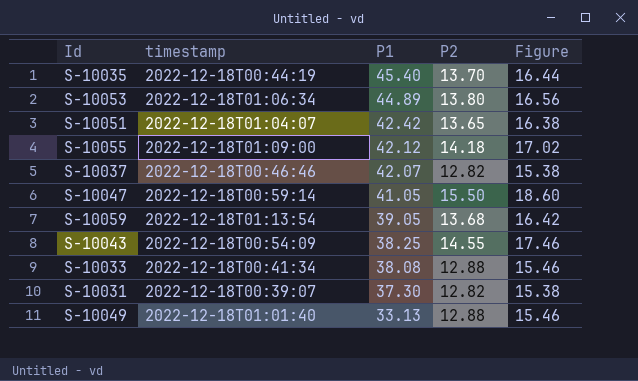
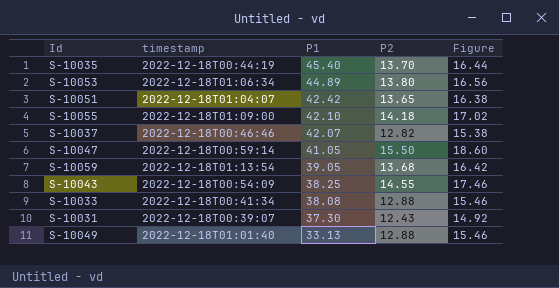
S-10055 | P1: 42.12 -> 42.10
S-10031 | P2: 12.82 -> 12.43
S-10031 | Figure: 15.38 -> 14.92

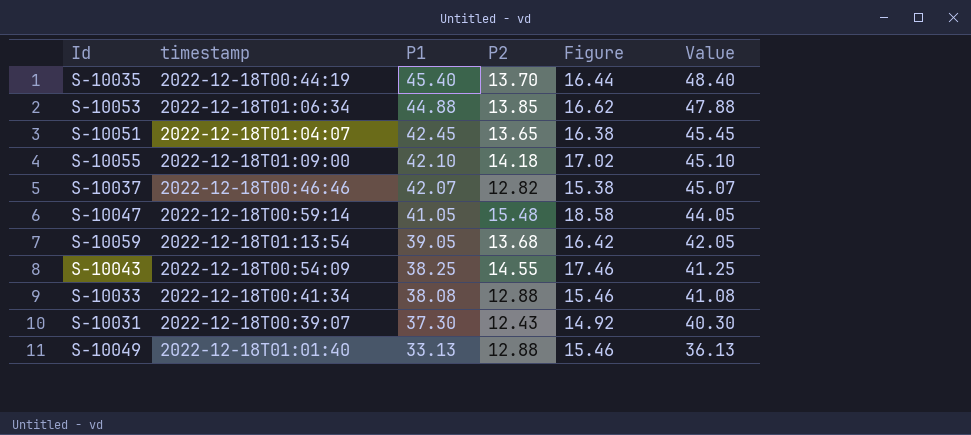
column Value | formula: none -> [P1] + 3
S-10053 | P1: 44.89 -> 44.88
S-10053 | P2: 13.80 -> 13.85
S-10053 | Figure: 16.56 -> 16.62
S-10051 | P1: 42.42 -> 42.45
S-10047 | P2: 15.50 -> 15.48
S-10047 | Figure: 18.60 -> 18.58

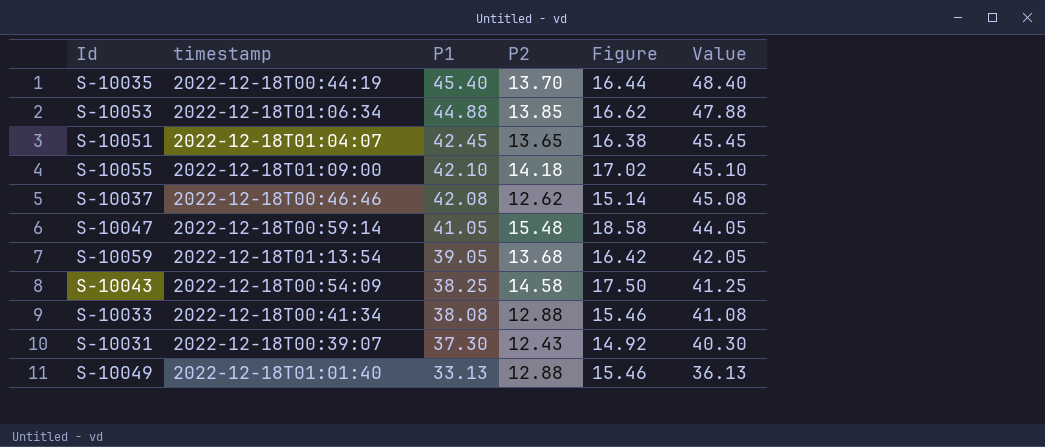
S-10037 | P1: 42.07 -> 42.08
S-10037 | P2: 12.82 -> 12.62
S-10037 | Figure: 15.38 -> 15.14
S-10037 | Value: 45.07 -> 45.08
S-10043 | P2: 14.55 -> 14.58
S-10043 | Figure: 17.46 -> 17.50

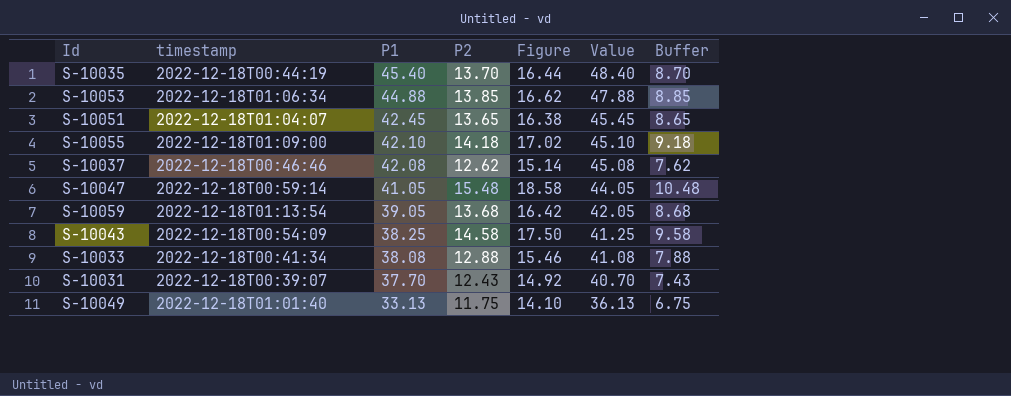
column Buffer | formula: none -> [P2] - 5
S-10031 | P1: 37.30 -> 37.70
S-10031 | Value: 40.30 -> 40.70
S-10049 | P2: 12.88 -> 11.75
S-10049 | Figure: 15.46 -> 14.10

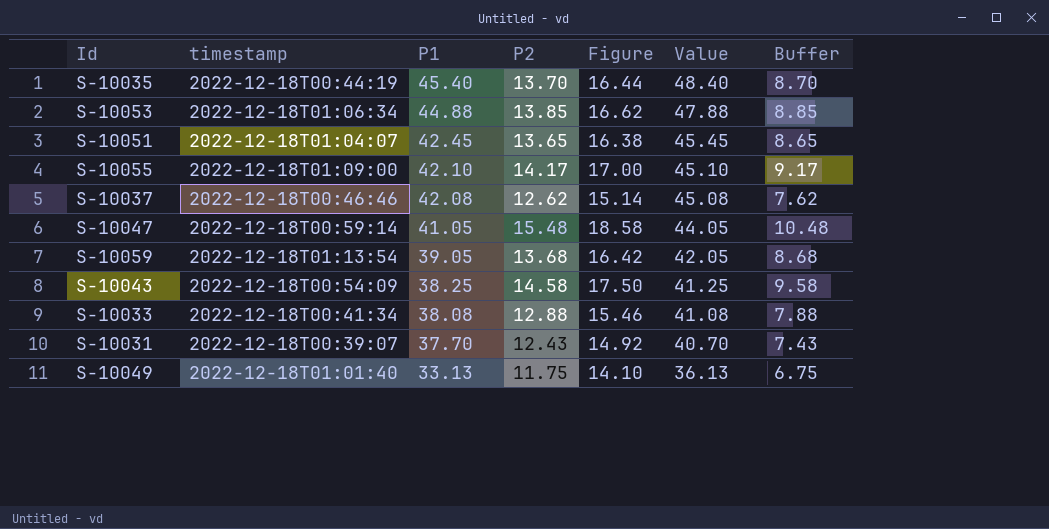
S-10055 | P2: 14.18 -> 14.17
S-10055 | Figure: 17.02 -> 17.00
S-10055 | Buffer: 9.18 -> 9.17

